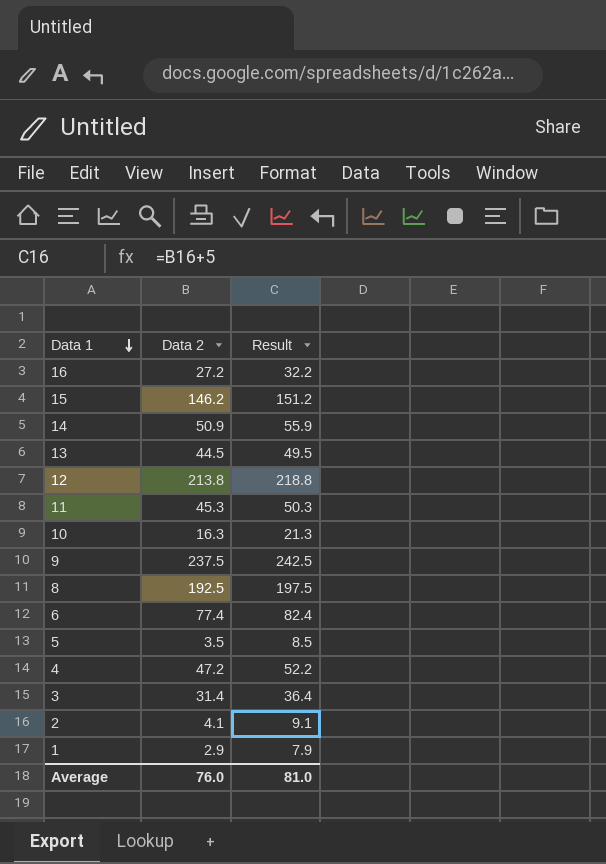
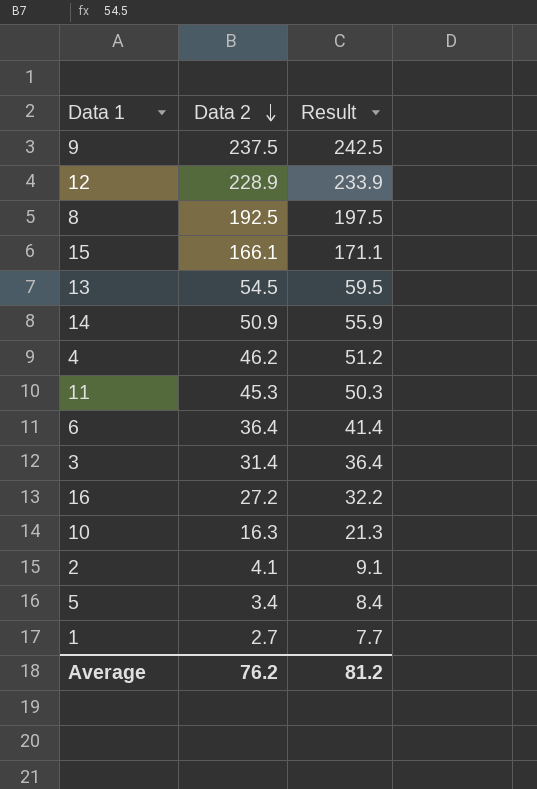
row order: Data 1 descending -> Data 2 descending
12 | Data 2: 213.8 -> 228.9
12 | Result: 218.8 -> 233.9
15 | Data 2: 146.2 -> 166.1
15 | Result: 151.2 -> 171.1
13 | Data 2: 44.5 -> 54.5
13 | Result: 49.5 -> 59.5
4 | Data 2: 47.2 -> 46.2
4 | Result: 52.2 -> 51.2
6 | Data 2: 77.4 -> 36.4
6 | Result: 82.4 -> 41.4
5 | Data 2: 3.5 -> 3.4
5 | Result: 8.5 -> 8.4
1 | Data 2: 2.9 -> 2.7
1 | Result: 7.9 -> 7.7
Average | Data 2: 76.0 -> 76.2
Average | Result: 81.0 -> 81.2

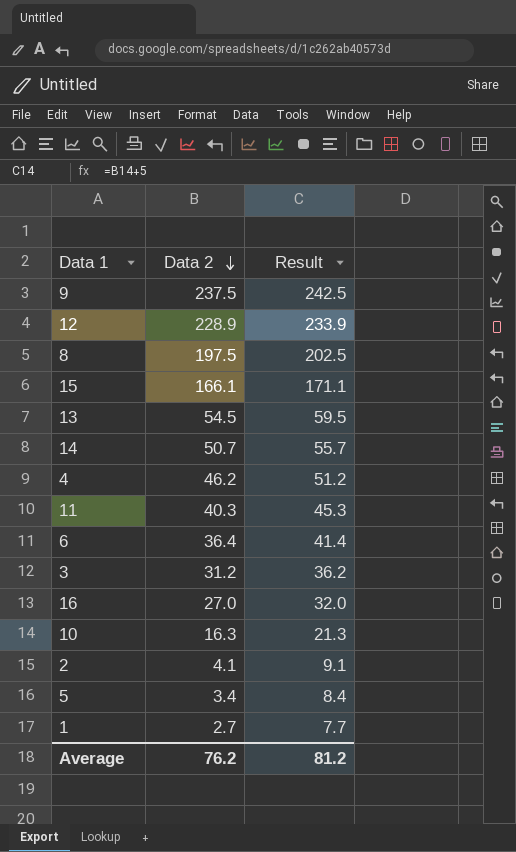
8 | Data 2: 192.5 -> 197.5
8 | Result: 197.5 -> 202.5
14 | Data 2: 50.9 -> 50.7
14 | Result: 55.9 -> 55.7
11 | Data 2: 45.3 -> 40.3
11 | Result: 50.3 -> 45.3
3 | Data 2: 31.4 -> 31.2
3 | Result: 36.4 -> 36.2
16 | Data 2: 27.2 -> 27.0
16 | Result: 32.2 -> 32.0

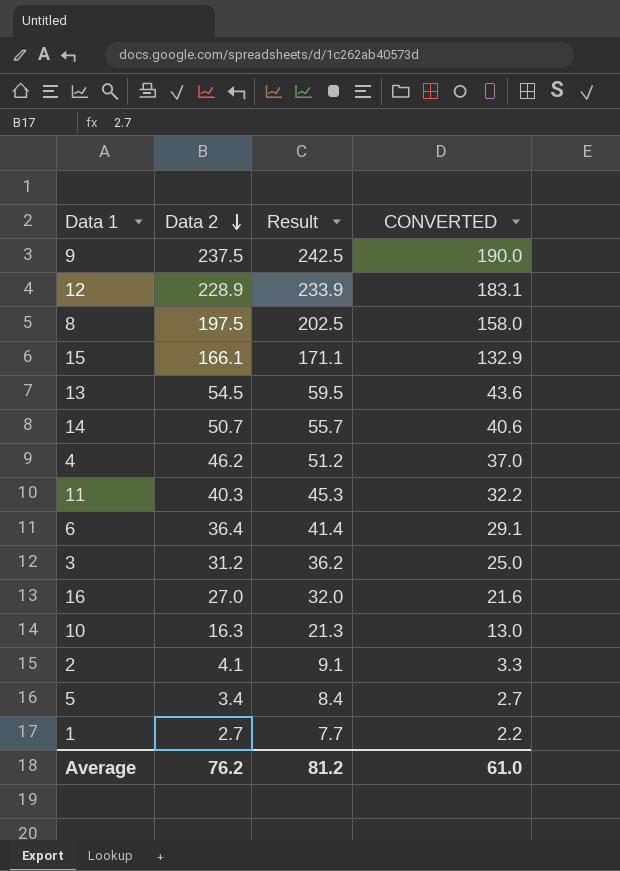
column CONVERTED | formula: none -> [Data 2] * 0.8

